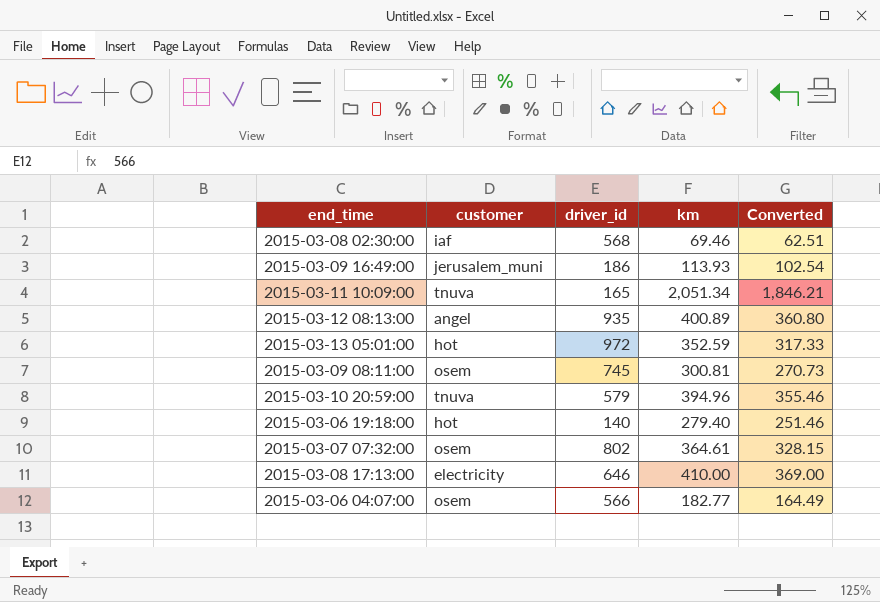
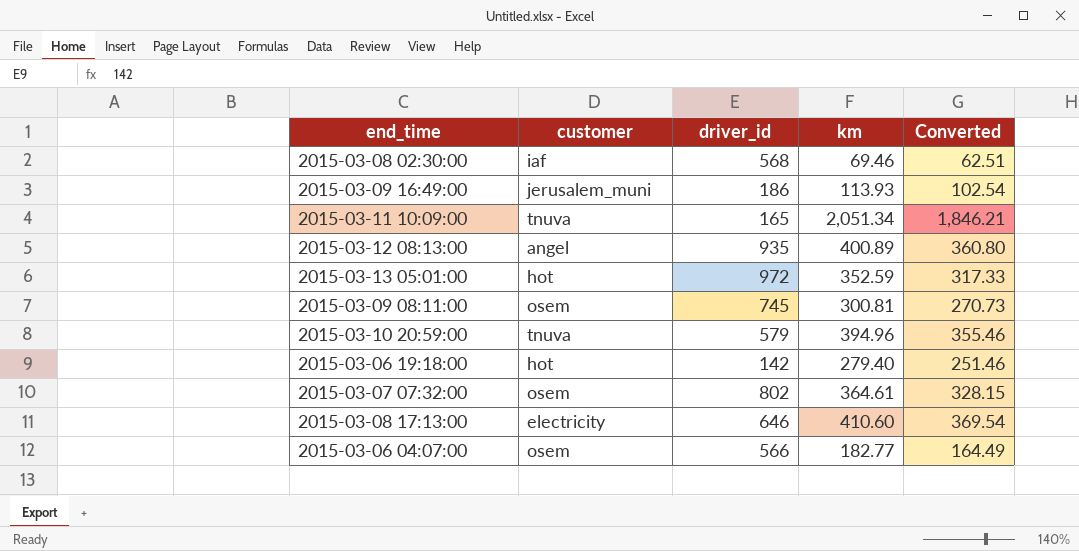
2015-03-06 19:18:00 | driver_id: 140 -> 142
2015-03-08 17:13:00 | km: 410.00 -> 410.60
2015-03-08 17:13:00 | Converted: 369.00 -> 369.54

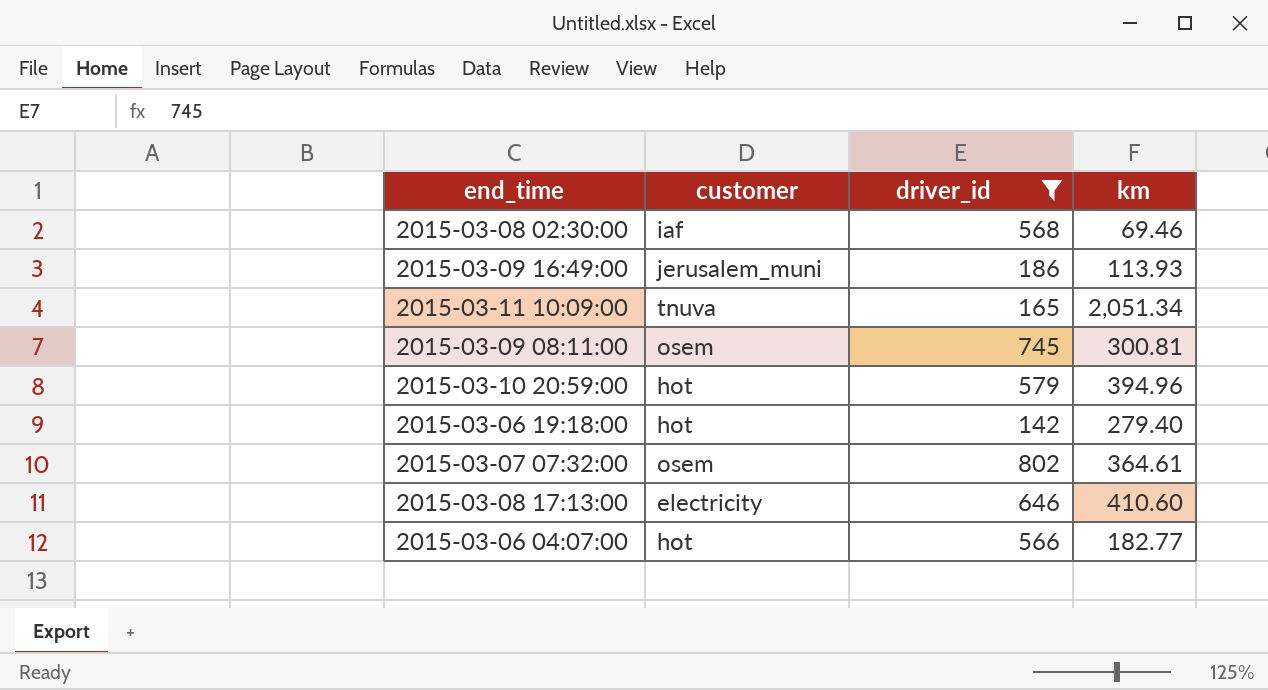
filter: none -> driver_id <= 802
column Converted | formula: [km] * 0.9 -> none
2015-03-10 20:59:00 | customer: tnuva -> hot
2015-03-06 04:07:00 | customer: osem -> hot

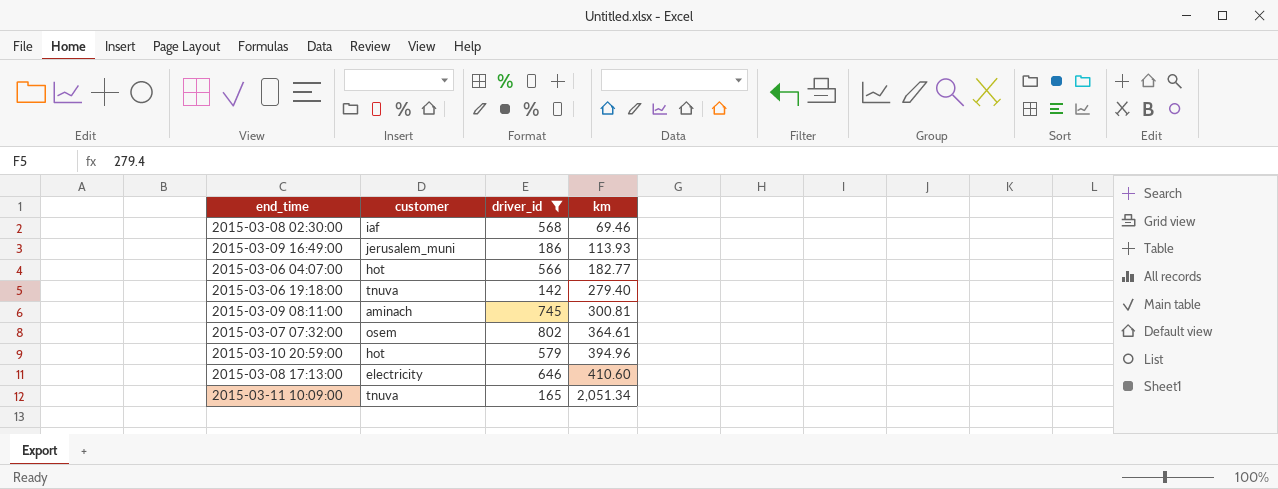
row order: none -> km ascending
2015-03-06 19:18:00 | customer: hot -> tnuva
2015-03-09 08:11:00 | customer: osem -> aminach

